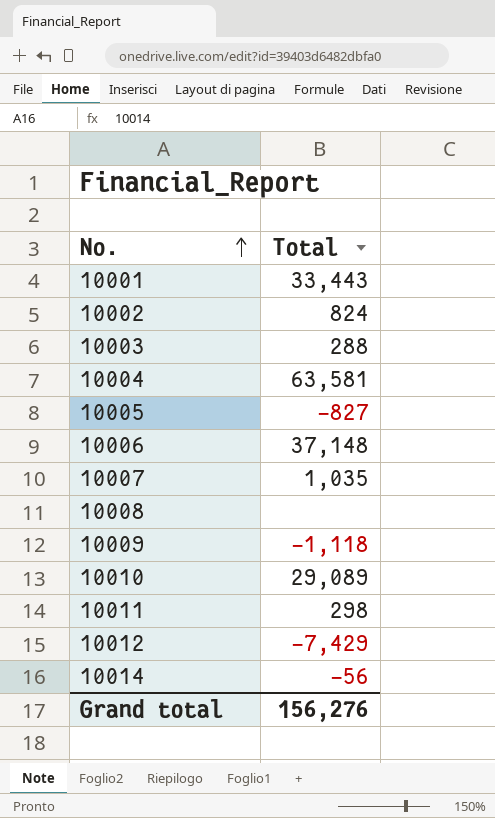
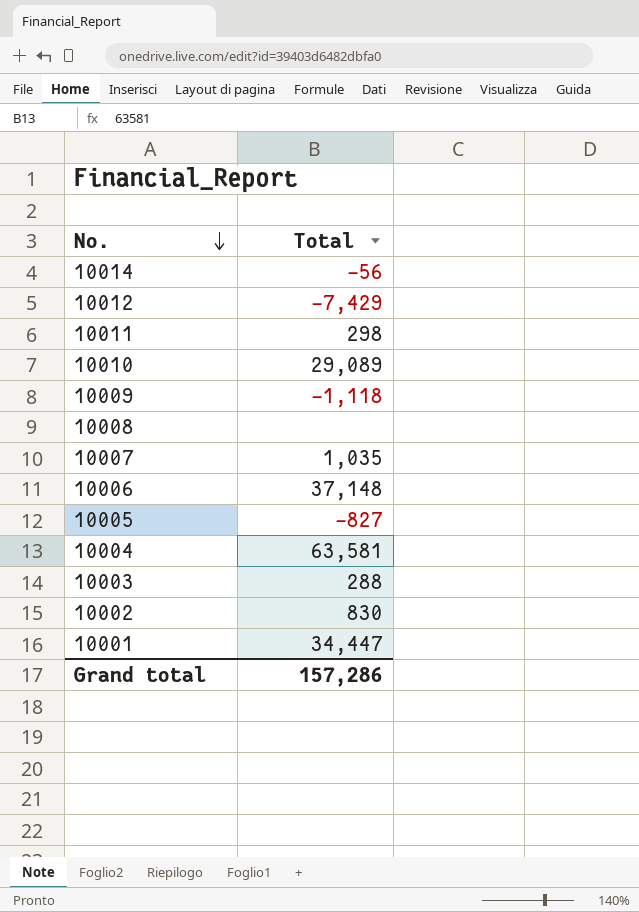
row order: No. ascending -> No. descending
10002 | Total: 824 -> 830
10001 | Total: 33,443 -> 34,447
Grand total | Total: 156,276 -> 157,286

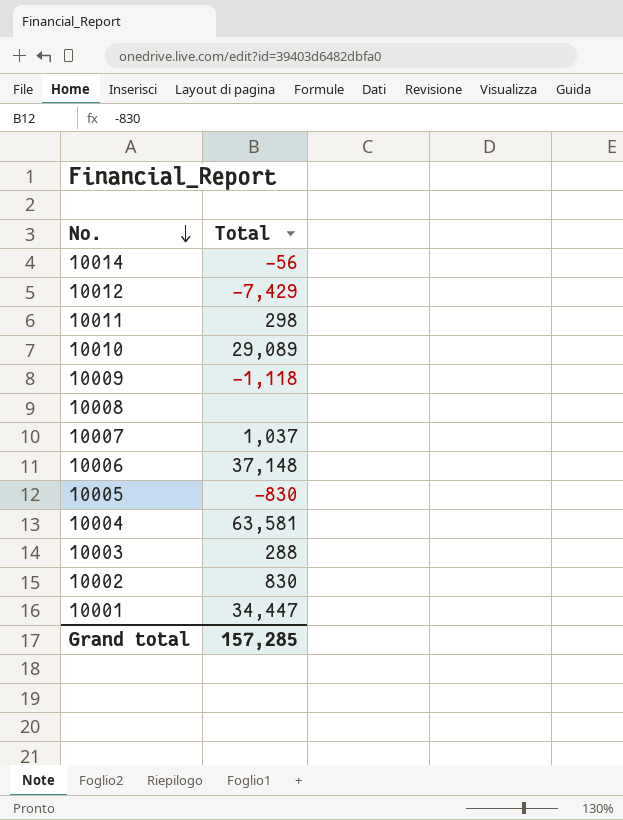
10007 | Total: 1,035 -> 1,037
10005 | Total: -827 -> -830
Grand total | Total: 157,286 -> 157,285

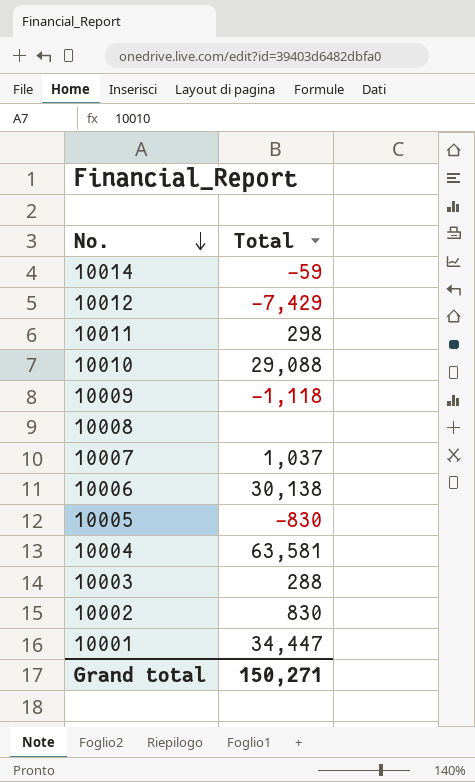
10014 | Total: -56 -> -59
10010 | Total: 29,089 -> 29,088
10006 | Total: 37,148 -> 30,138
Grand total | Total: 157,285 -> 150,271

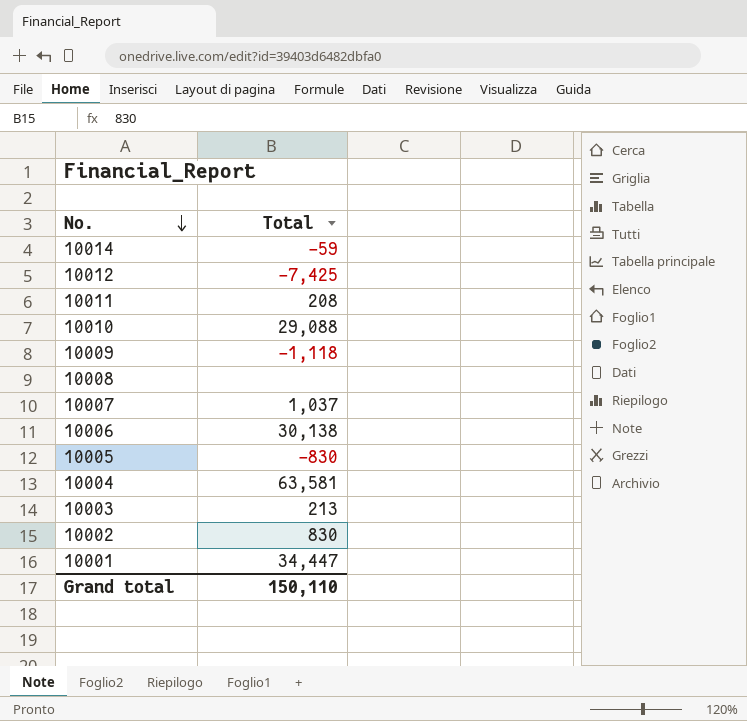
10012 | Total: -7,429 -> -7,425
10011 | Total: 298 -> 208
10003 | Total: 288 -> 213
Grand total | Total: 150,271 -> 150,110

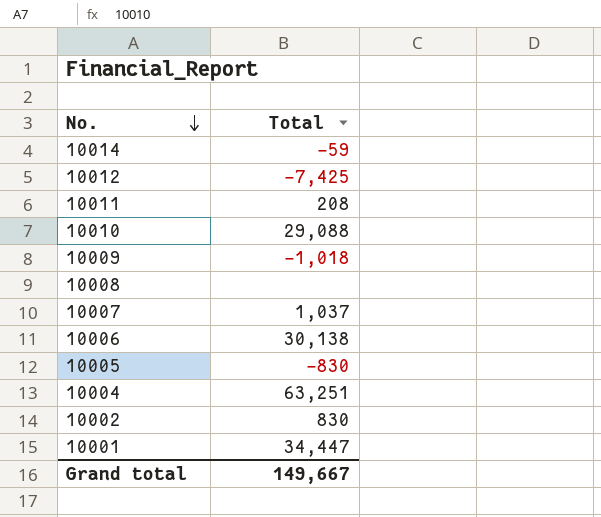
row 10003: 213 -> none
10009 | Total: -1,118 -> -1,018
10004 | Total: 63,581 -> 63,251
Grand total | Total: 150,110 -> 149,667

